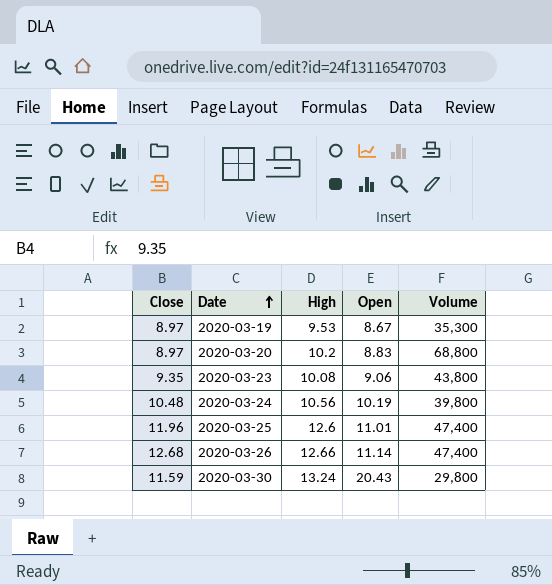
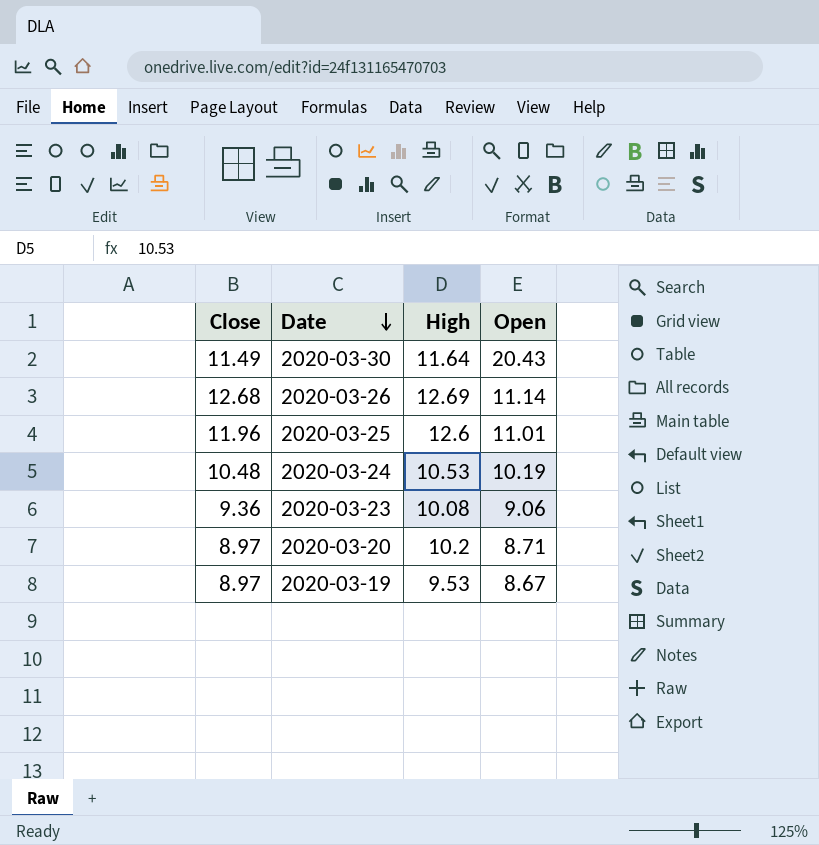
row order: Date ascending -> Date descending
column Volume | position: 5 -> none
2020-03-30 | Close: 11.59 -> 11.49
2020-03-30 | High: 13.24 -> 11.64
2020-03-26 | High: 12.66 -> 12.69
2020-03-24 | High: 10.56 -> 10.53
2020-03-23 | Close: 9.35 -> 9.36
2020-03-20 | Open: 8.83 -> 8.71

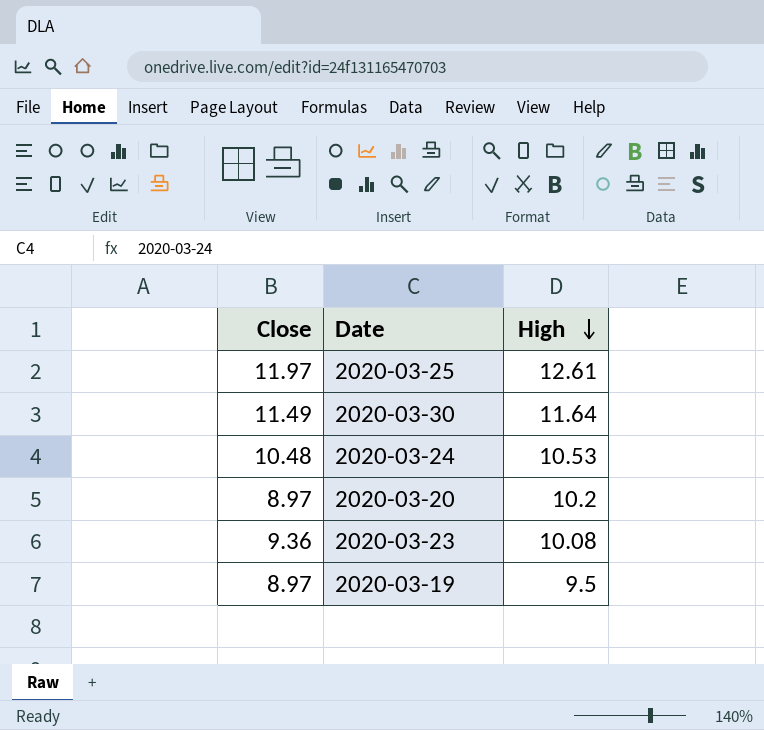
row order: Date descending -> High descending
column Open | position: 4 -> none
row 2020-03-26: 12.68 | 12.69 | 11.14 -> none
2020-03-25 | Close: 11.96 -> 11.97
2020-03-25 | High: 12.6 -> 12.61
2020-03-19 | High: 9.53 -> 9.5

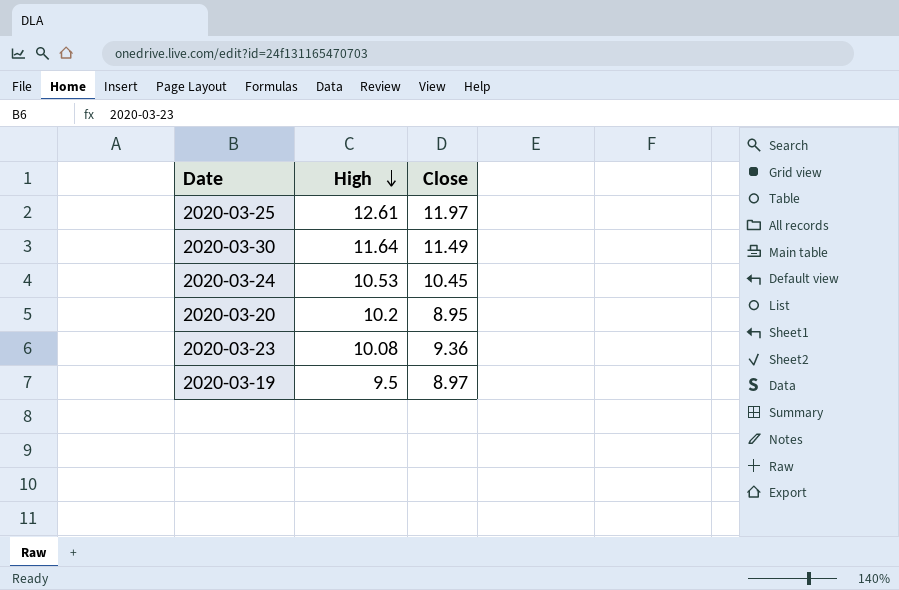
column Close | position: 1 -> 3
2020-03-24 | Close: 10.48 -> 10.45
2020-03-20 | Close: 8.97 -> 8.95

